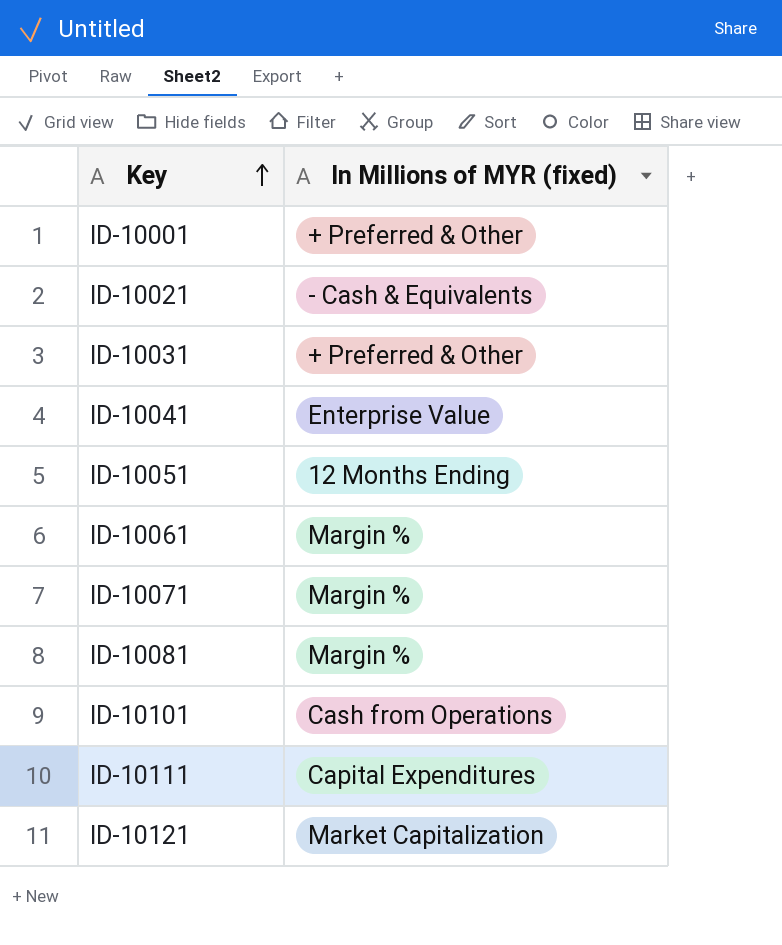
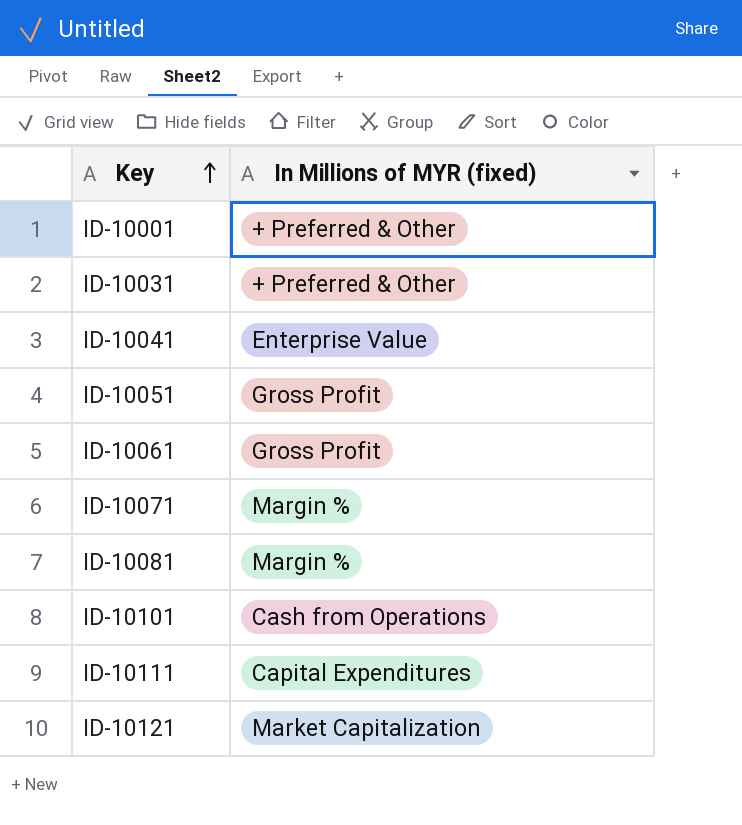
row ID-10021: - Cash & Equivalents -> none
ID-10051 | In Millions of MYR (fixed): 12 Months Ending -> Gross Profit
ID-10061 | In Millions of MYR (fixed): Margin % -> Gross Profit

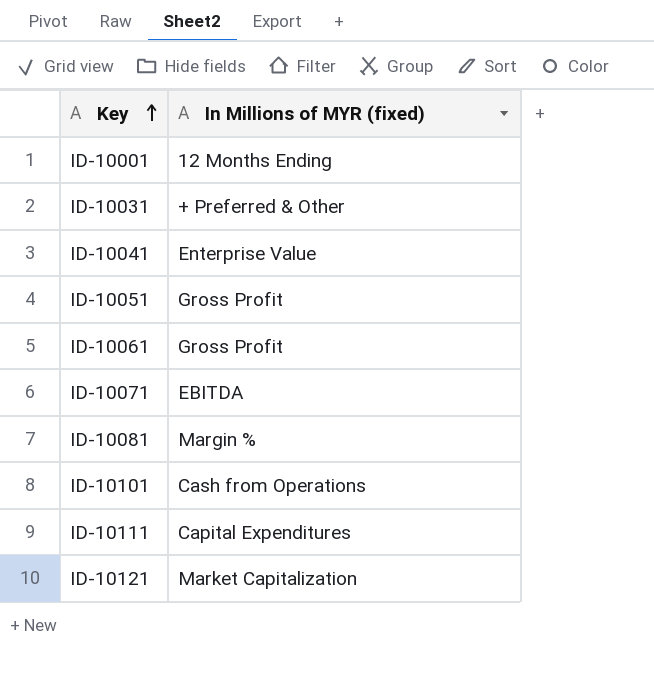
ID-10001 | In Millions of MYR (fixed): + Preferred & Other -> 12 Months Ending
ID-10071 | In Millions of MYR (fixed): Margin % -> EBITDA

